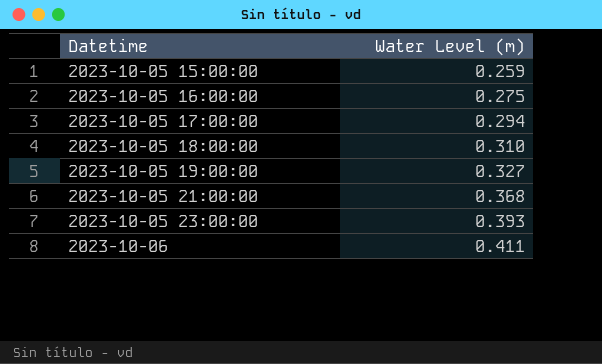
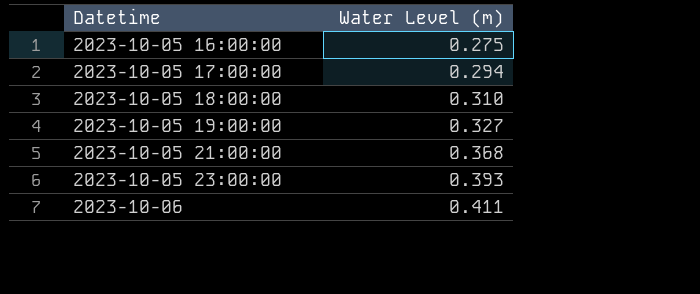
row 2023-10-05 15:00:00: 0.259 -> none

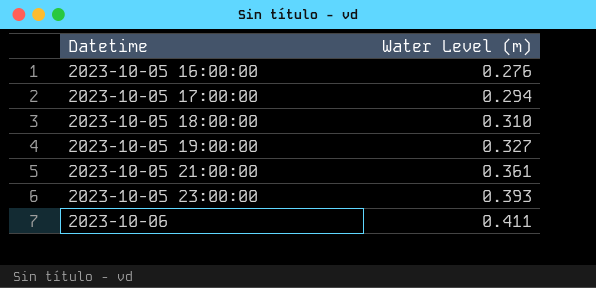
2023-10-05 16:00:00 | Water Level (m): 0.275 -> 0.276
2023-10-05 21:00:00 | Water Level (m): 0.368 -> 0.361

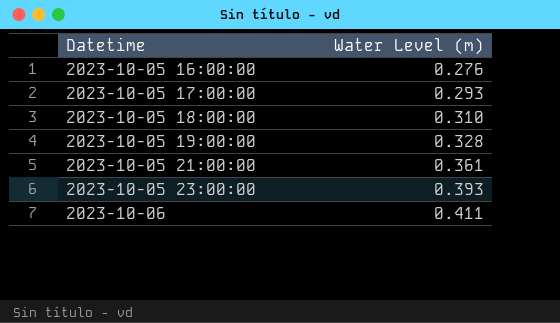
2023-10-05 17:00:00 | Water Level (m): 0.294 -> 0.293
2023-10-05 19:00:00 | Water Level (m): 0.327 -> 0.328

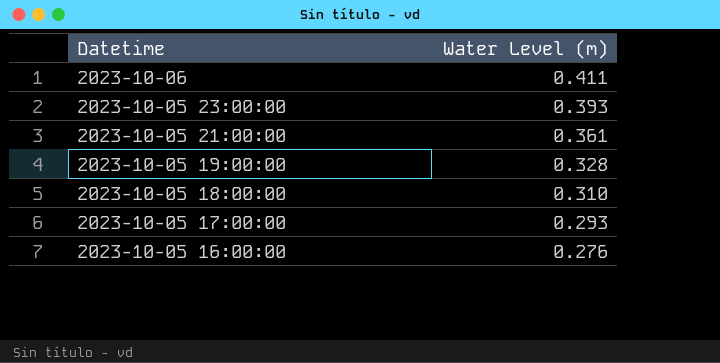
row order: Datetime ascending -> Datetime descending

